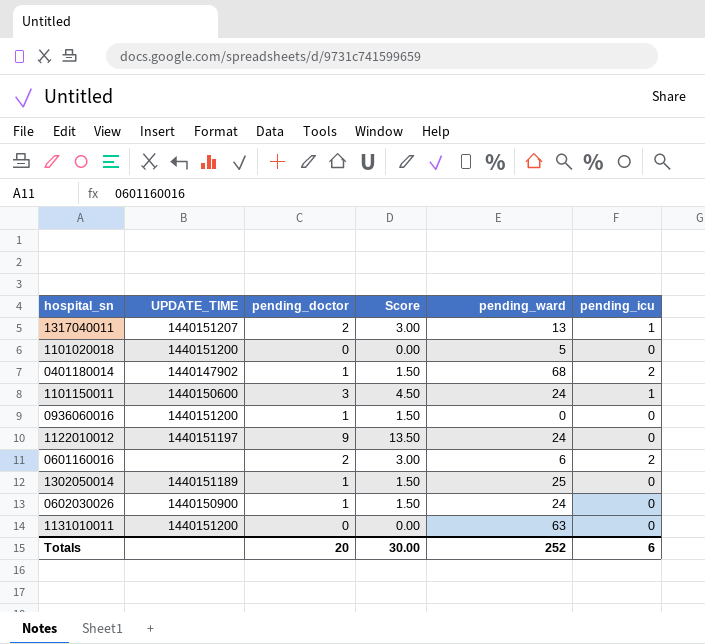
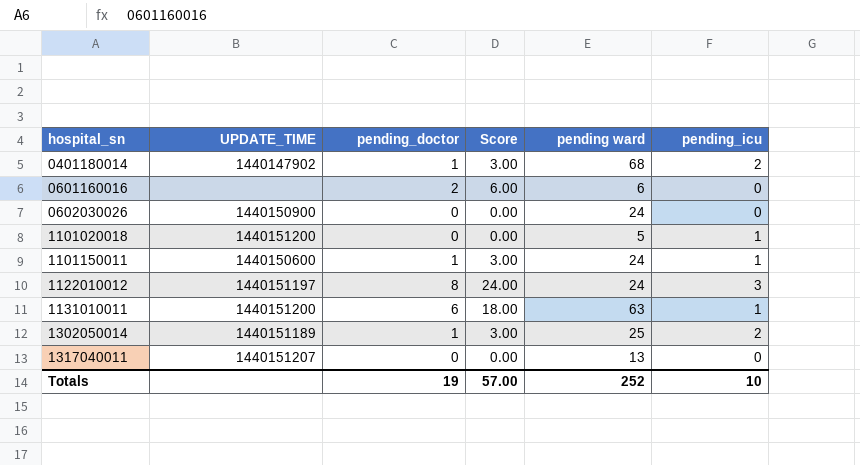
row order: none -> hospital_sn ascending
column Score | formula: [pending_doctor] * 1.5 -> [pending_doctor] * 3
column name: pending_ward -> pending ward
row 0936060016: 1440151200 | 1 | 1.50 | 0 | 0 -> none
0601160016 | pending_icu: 2 -> 0
0602030026 | pending_doctor: 1 -> 0
1101020018 | pending_icu: 0 -> 1
1101150011 | pending_doctor: 3 -> 1
1122010012 | pending_doctor: 9 -> 8
1122010012 | pending_icu: 0 -> 3
1131010011 | pending_doctor: 0 -> 6
1131010011 | pending_icu: 0 -> 1
1302050014 | pending_icu: 0 -> 2
1317040011 | pending_doctor: 2 -> 0
1317040011 | pending_icu: 1 -> 0
Totals | pending_doctor: 20 -> 19
Totals | Score: 30.00 -> 57.00
Totals | pending_icu: 6 -> 10

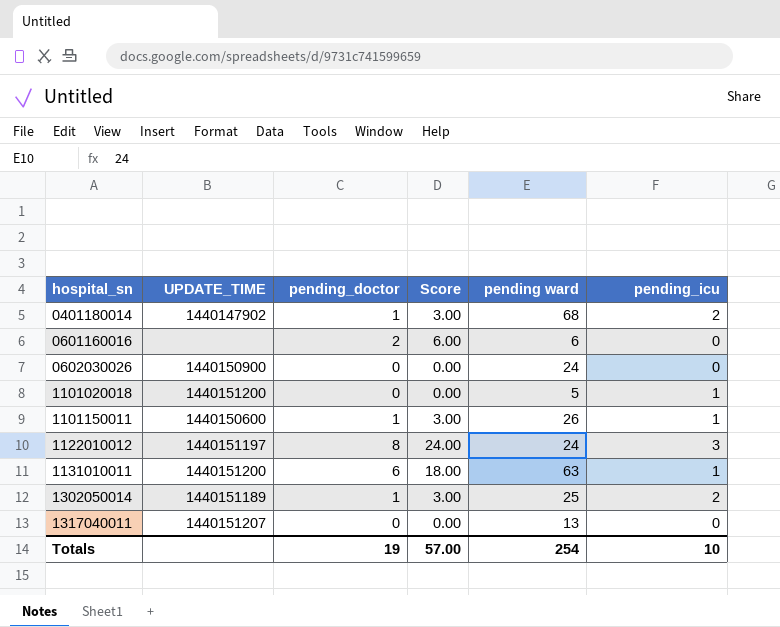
1101150011 | pending ward: 24 -> 26
Totals | pending ward: 252 -> 254

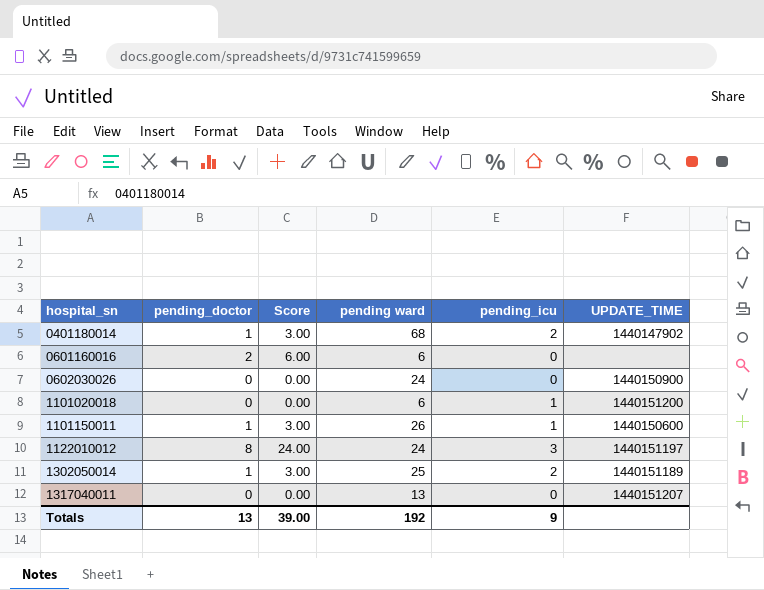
column UPDATE_TIME | position: 2 -> 6
row 1131010011: 1440151200 | 6 | 18.00 | 63 | 1 -> none
1101020018 | pending ward: 5 -> 6
Totals | pending_doctor: 19 -> 13
Totals | Score: 57.00 -> 39.00
Totals | pending ward: 254 -> 192
Totals | pending_icu: 10 -> 9

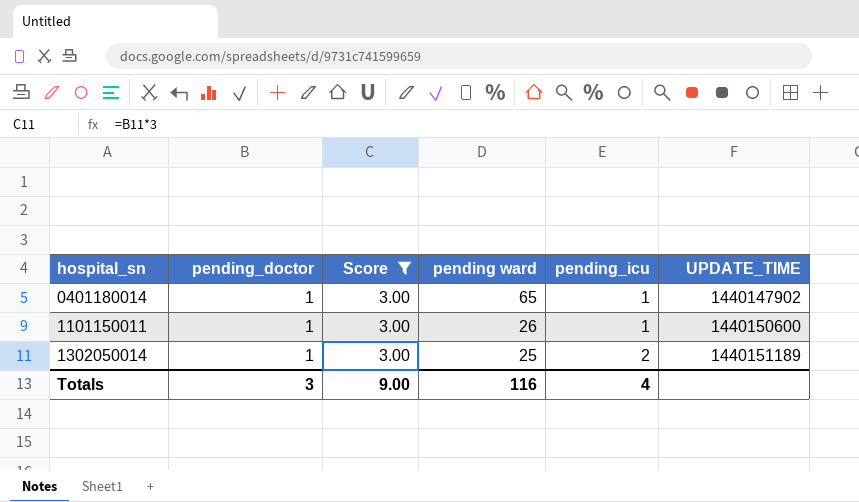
filter: none -> Score = 3.00
0401180014 | pending ward: 68 -> 65
0401180014 | pending_icu: 2 -> 1
Totals | pending_doctor: 13 -> 3
Totals | Score: 39.00 -> 9.00
Totals | pending ward: 192 -> 116
Totals | pending_icu: 9 -> 4

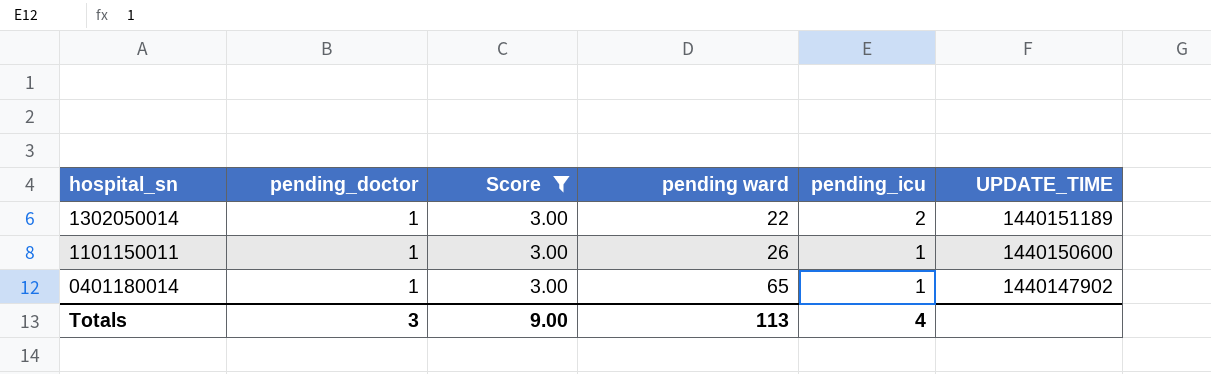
row order: hospital_sn ascending -> hospital_sn descending
1302050014 | pending ward: 25 -> 22
Totals | pending ward: 116 -> 113

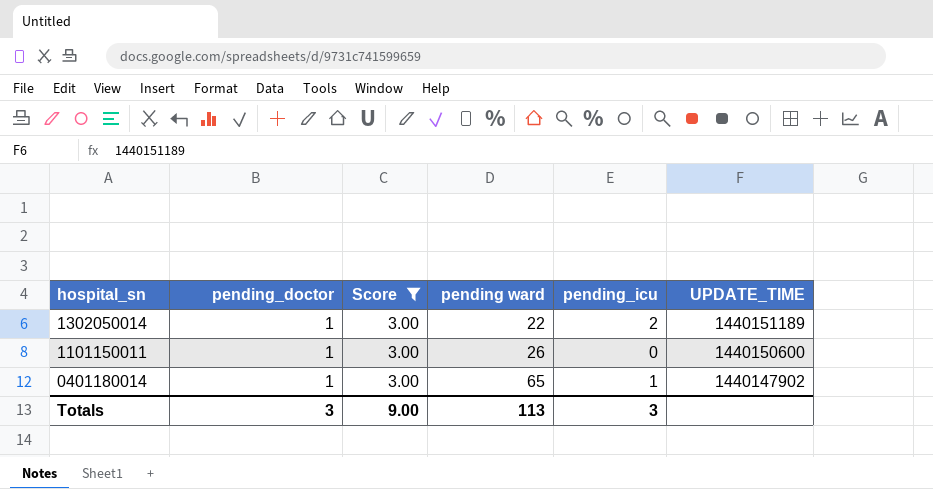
1101150011 | pending_icu: 1 -> 0
Totals | pending_icu: 4 -> 3

